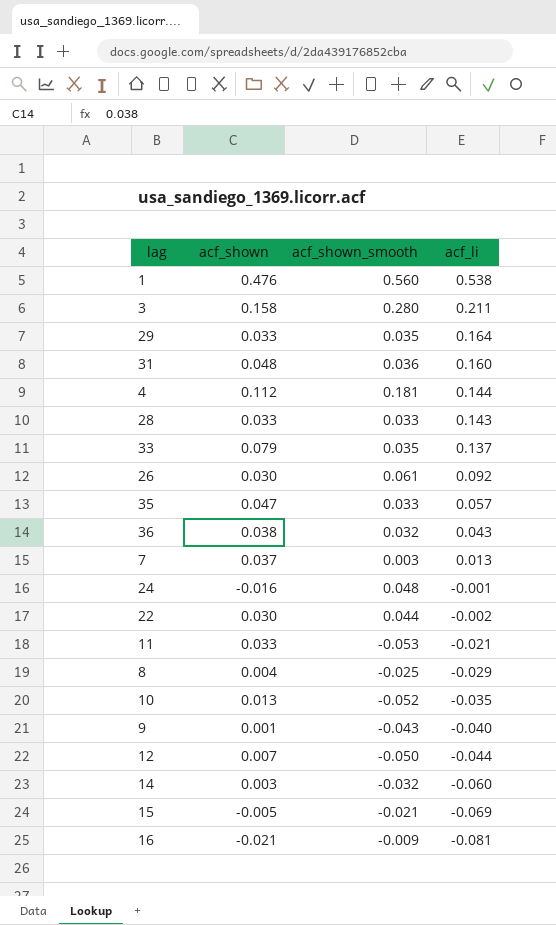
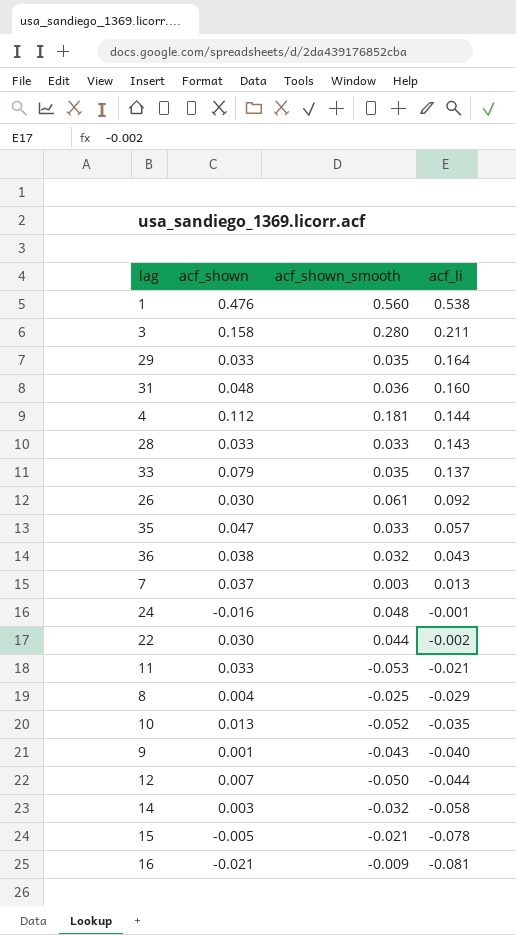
14 | acf_li: -0.060 -> -0.058
15 | acf_li: -0.069 -> -0.078

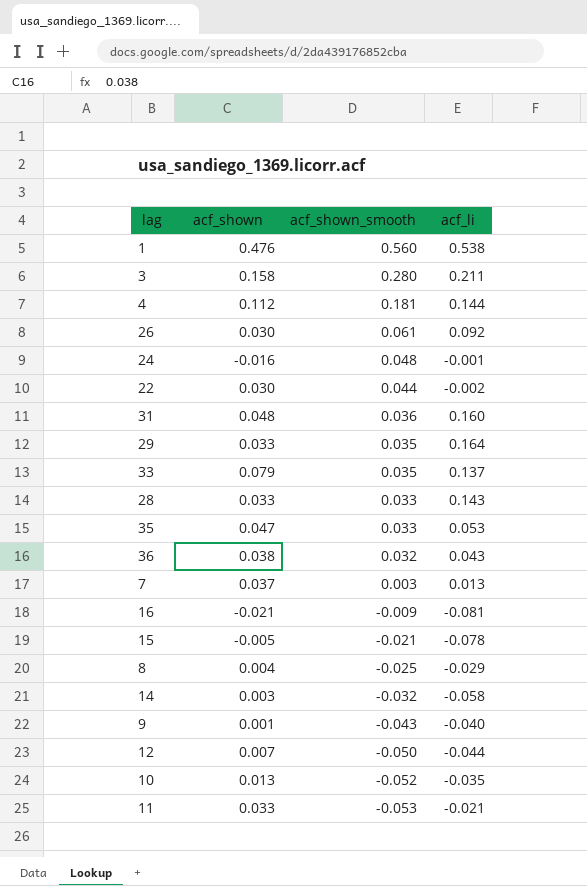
row order: acf_li descending -> acf_shown_smooth descending
35 | acf_li: 0.057 -> 0.053

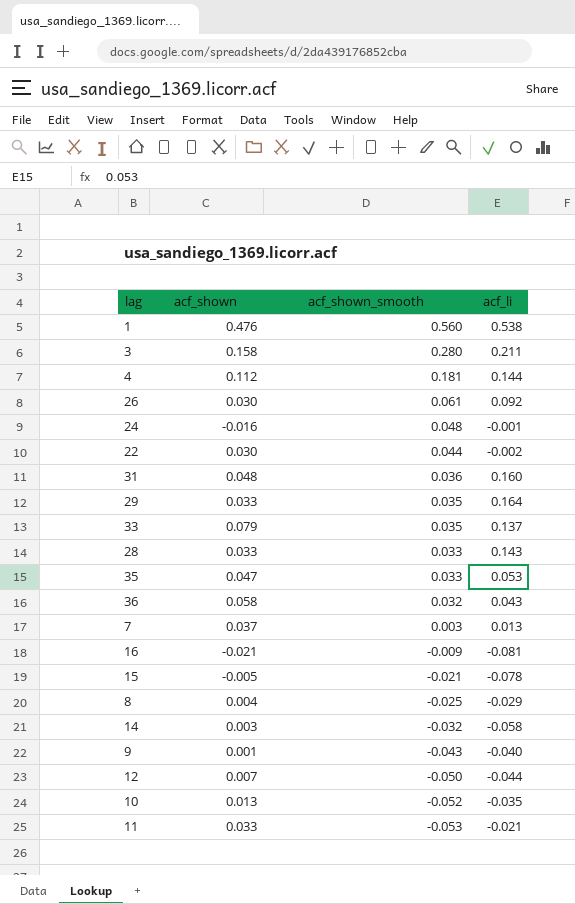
36 | acf_shown: 0.038 -> 0.058

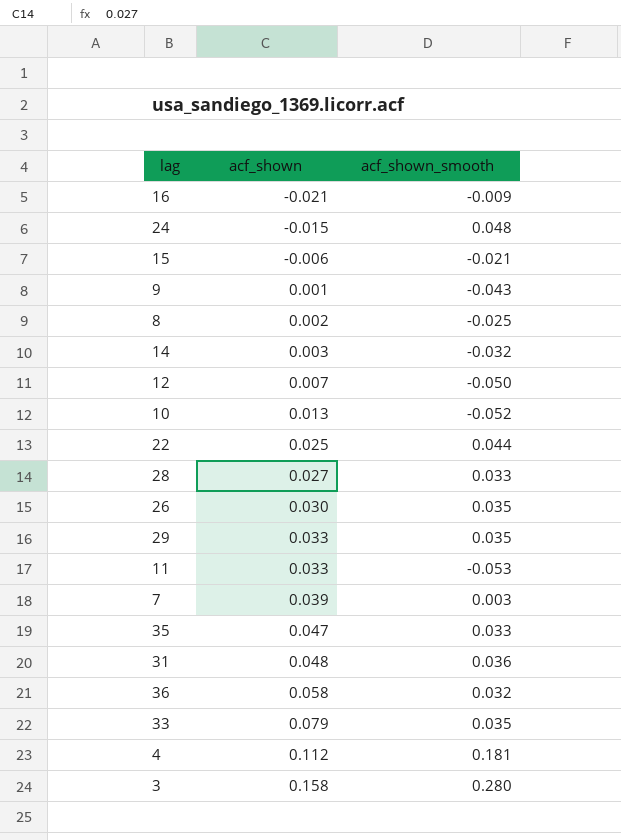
row order: acf_shown_smooth descending -> acf_shown ascending
column acf_li | position: 4 -> none
row 1: 0.476 | 0.560 | 0.538 -> none
24 | acf_shown: -0.016 -> -0.015
15 | acf_shown: -0.005 -> -0.006
8 | acf_shown: 0.004 -> 0.002
22 | acf_shown: 0.030 -> 0.025
28 | acf_shown: 0.033 -> 0.027
26 | acf_shown_smooth: 0.061 -> 0.035
7 | acf_shown: 0.037 -> 0.039

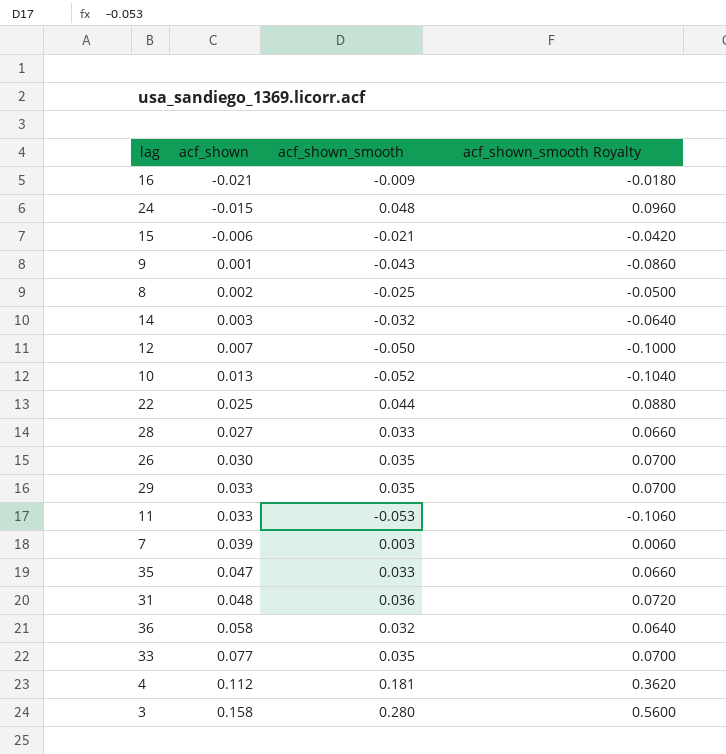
column acf_shown_smooth Royalty | formula: none -> [acf_shown_smooth] * 2
33 | acf_shown: 0.079 -> 0.077

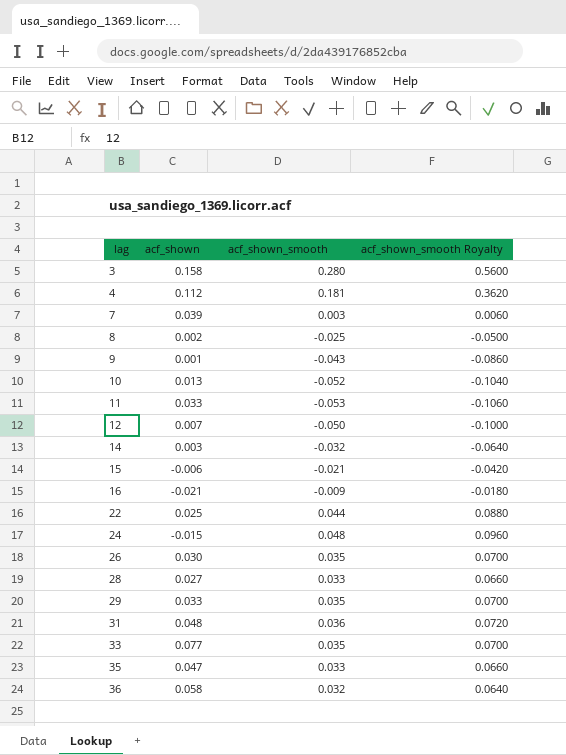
row order: acf_shown ascending -> lag ascending

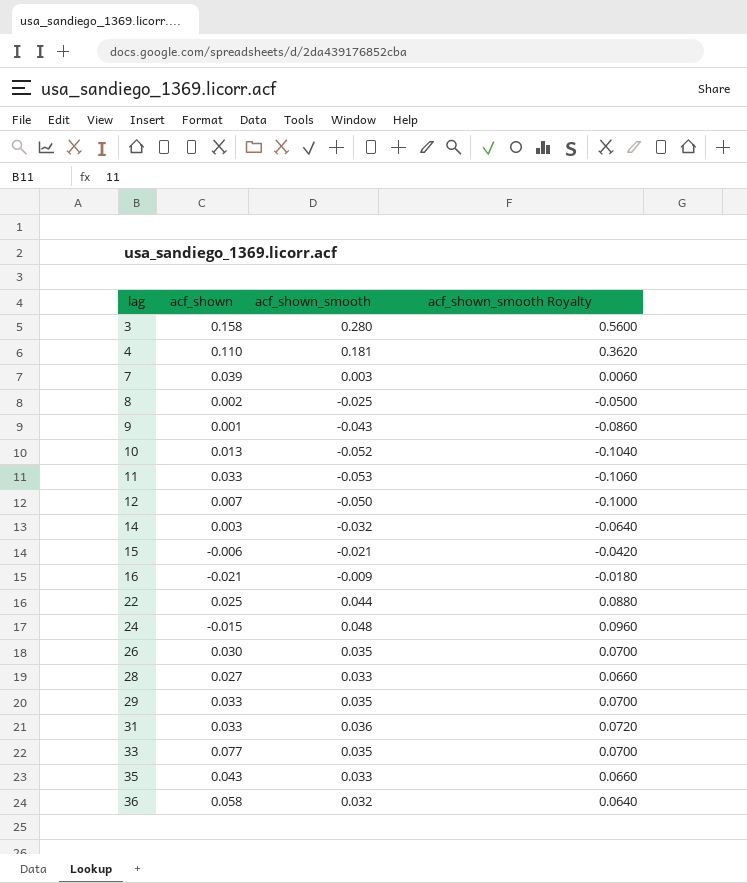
4 | acf_shown: 0.112 -> 0.110
31 | acf_shown: 0.048 -> 0.033
35 | acf_shown: 0.047 -> 0.043

